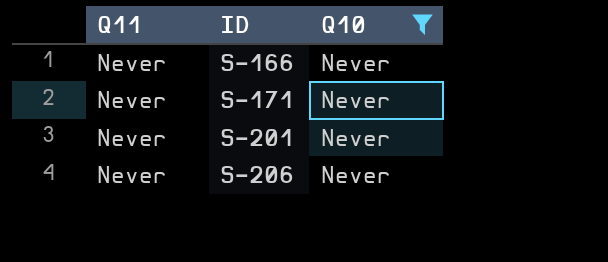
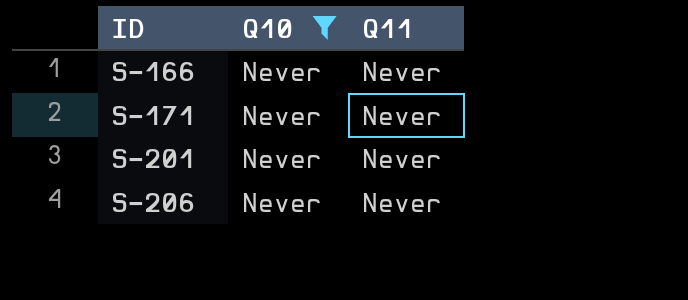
column Q11 | position: 1 -> 3

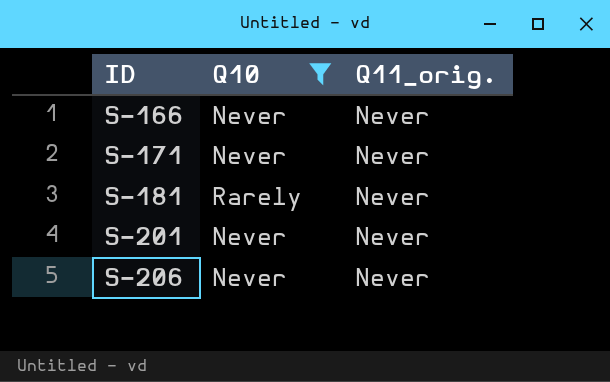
column name: Q11 -> Q11_orig.
row S-181: none -> Rarely | Never

